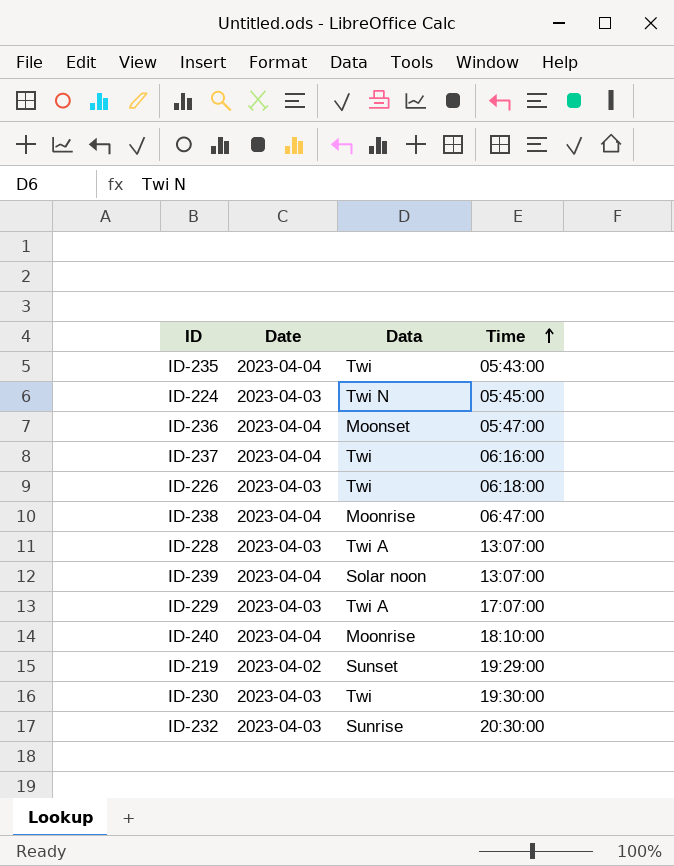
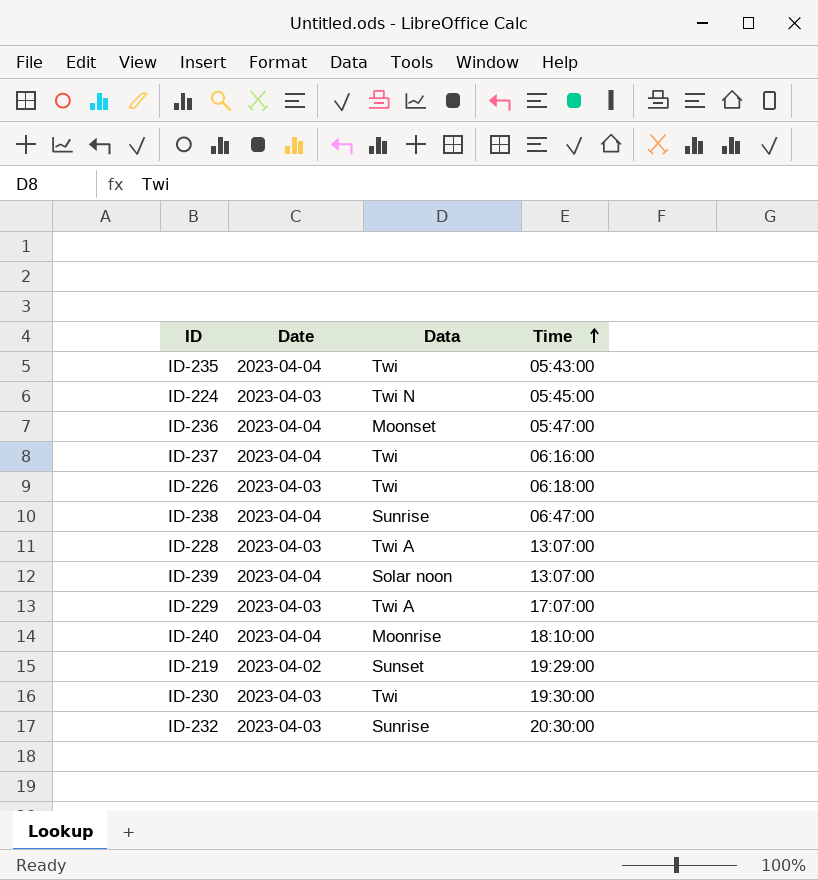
ID-238 | Data: Moonrise -> Sunrise

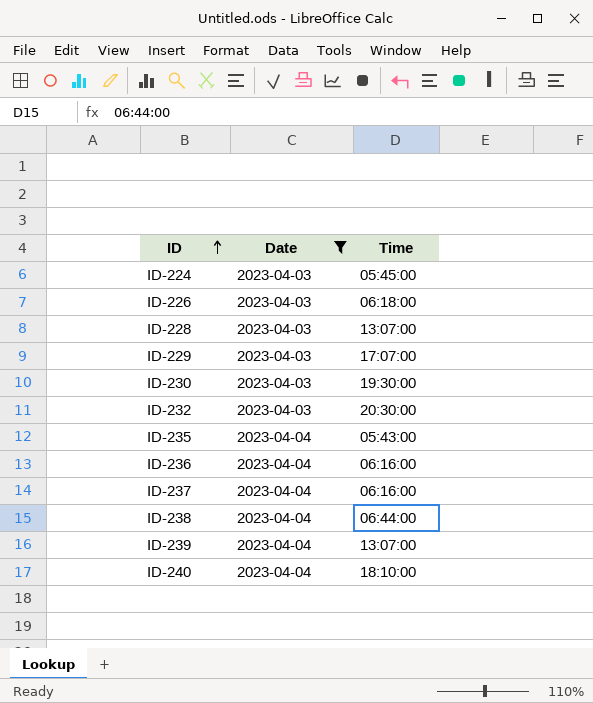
filter: none -> Date != 2023-04-02
row order: Time ascending -> ID ascending
column Data | position: 3 -> none
ID-236 | Time: 05:47:00 -> 06:16:00
ID-238 | Time: 06:47:00 -> 06:44:00

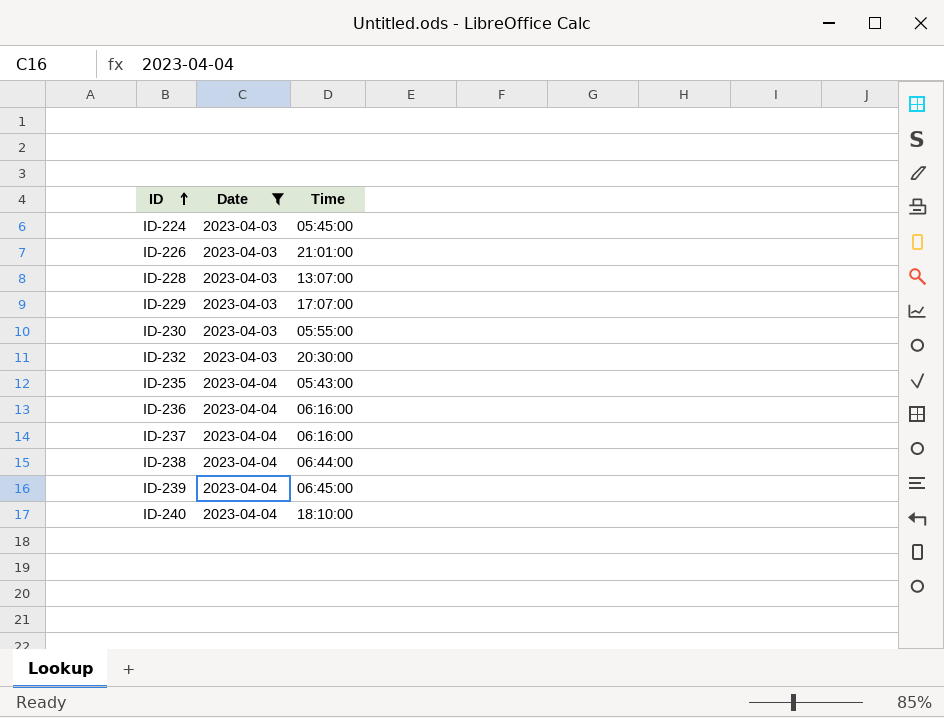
ID-226 | Time: 06:18:00 -> 21:01:00
ID-230 | Time: 19:30:00 -> 05:55:00
ID-239 | Time: 13:07:00 -> 06:45:00

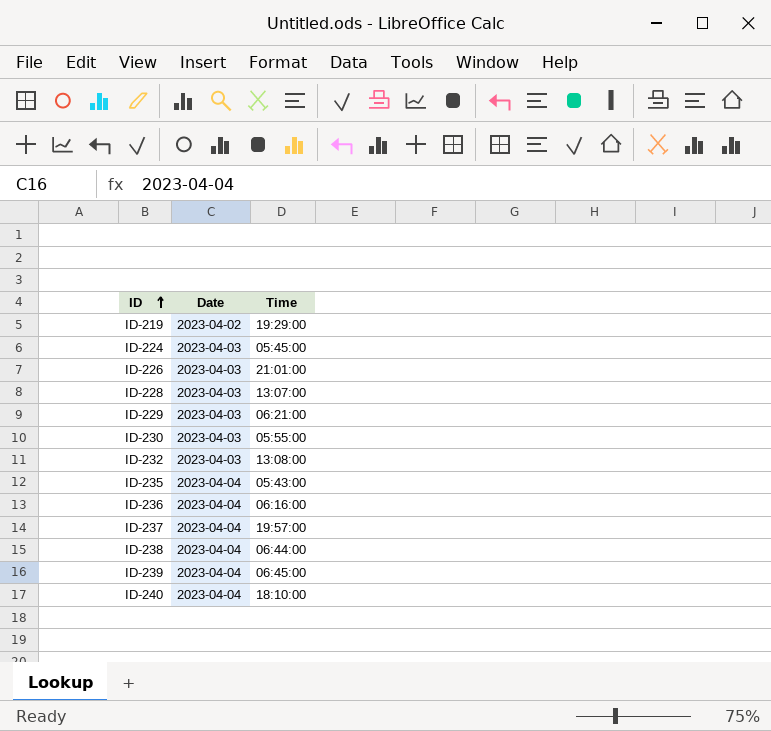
filter: Date != 2023-04-02 -> none
ID-229 | Time: 17:07:00 -> 06:21:00
ID-232 | Time: 20:30:00 -> 13:08:00
ID-237 | Time: 06:16:00 -> 19:57:00

